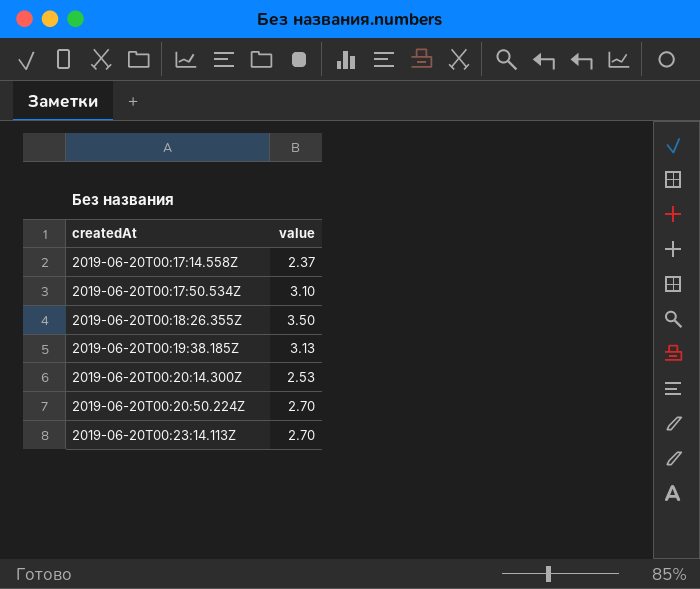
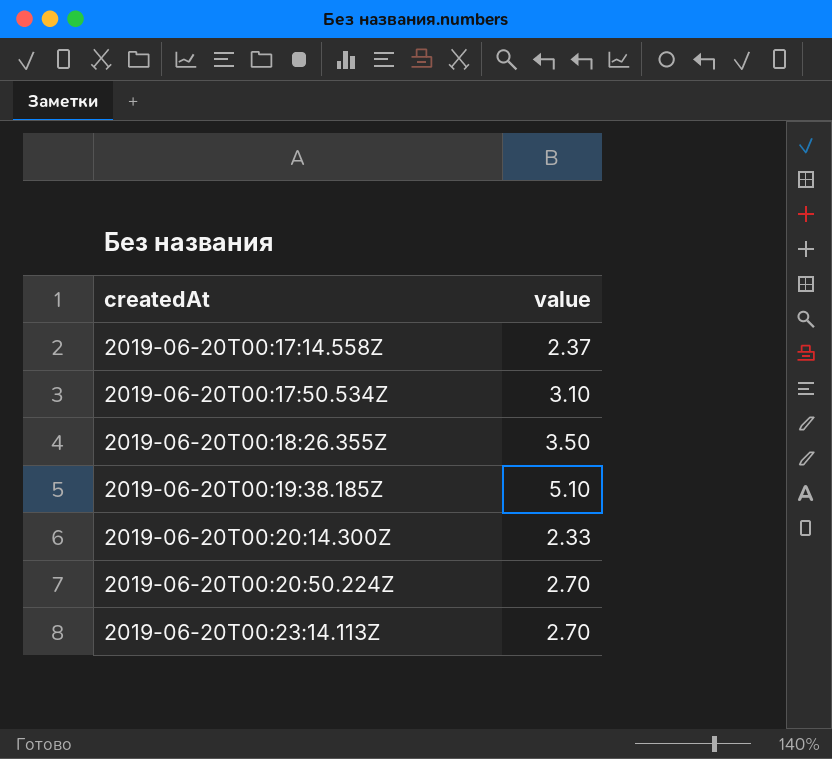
2019-06-20T00:19:38.185Z | value: 3.13 -> 5.10
2019-06-20T00:20:14.300Z | value: 2.53 -> 2.33

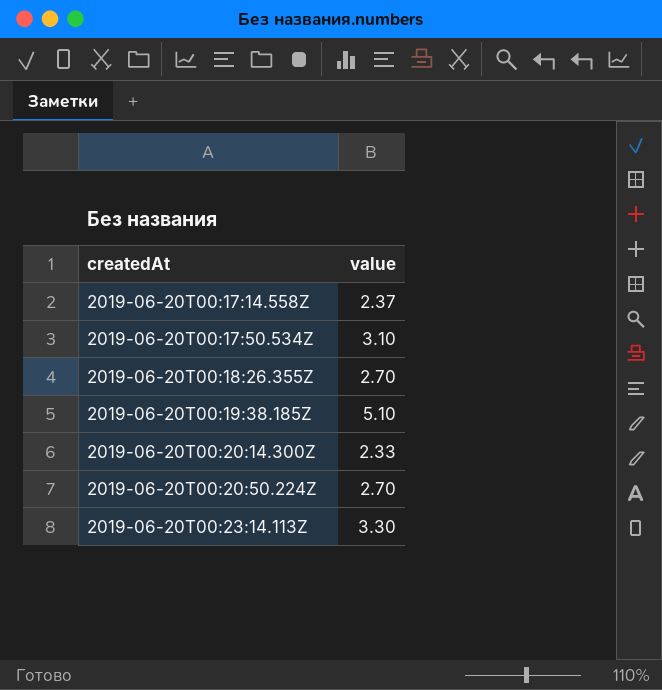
2019-06-20T00:18:26.355Z | value: 3.50 -> 2.70
2019-06-20T00:23:14.113Z | value: 2.70 -> 3.30

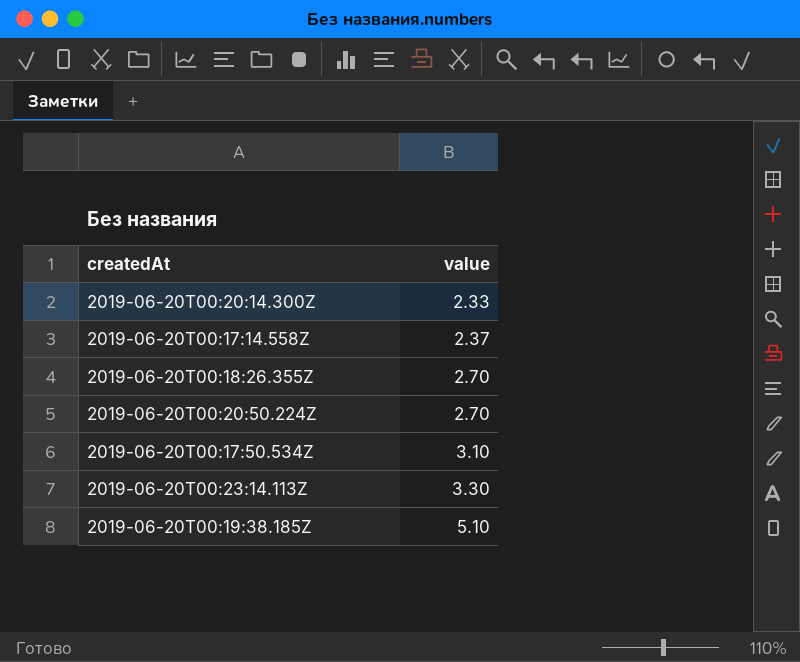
row order: createdAt ascending -> value ascending

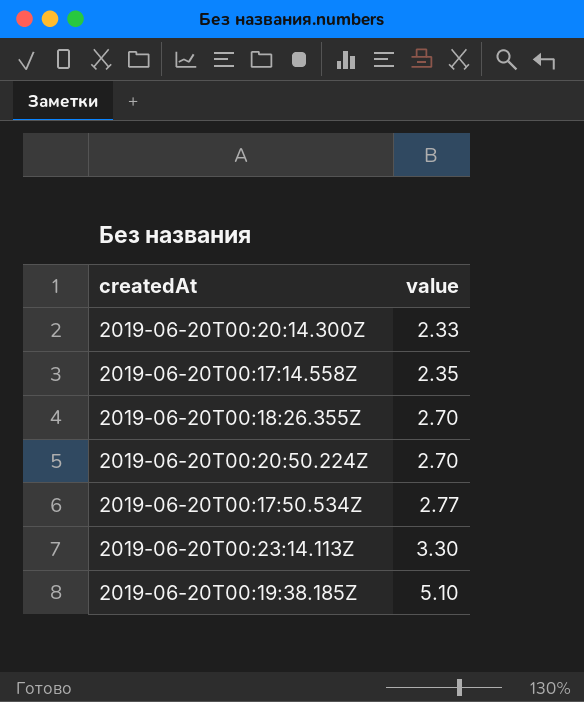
2019-06-20T00:17:14.558Z | value: 2.37 -> 2.35
2019-06-20T00:17:50.534Z | value: 3.10 -> 2.77

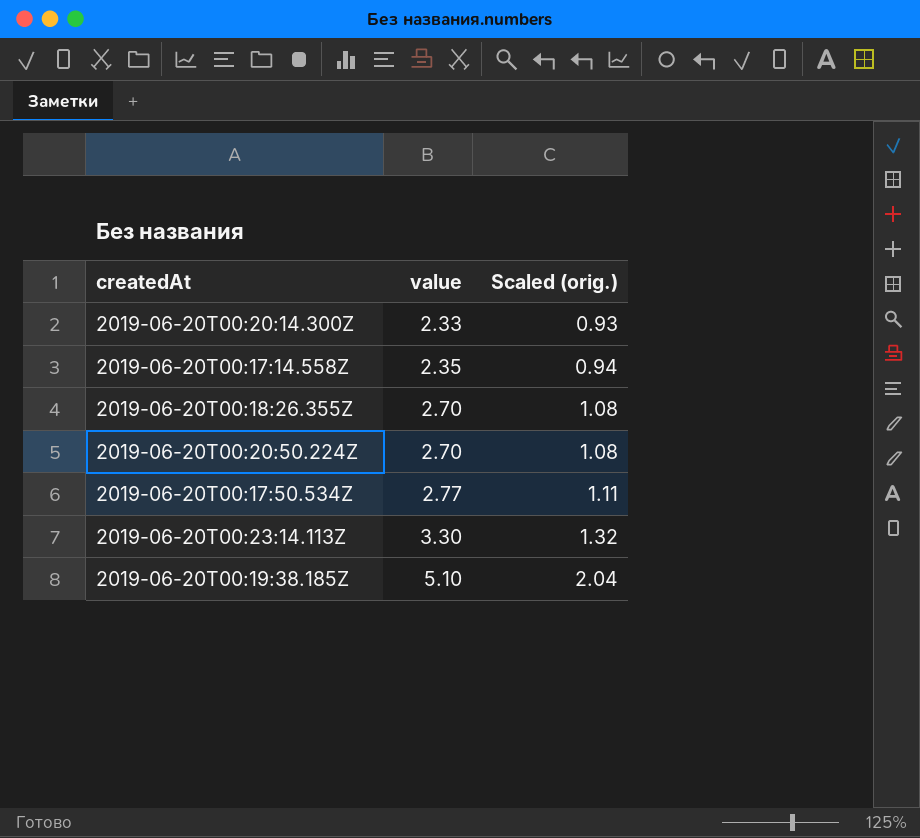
column Scaled (orig.) | formula: none -> [value] * 0.4

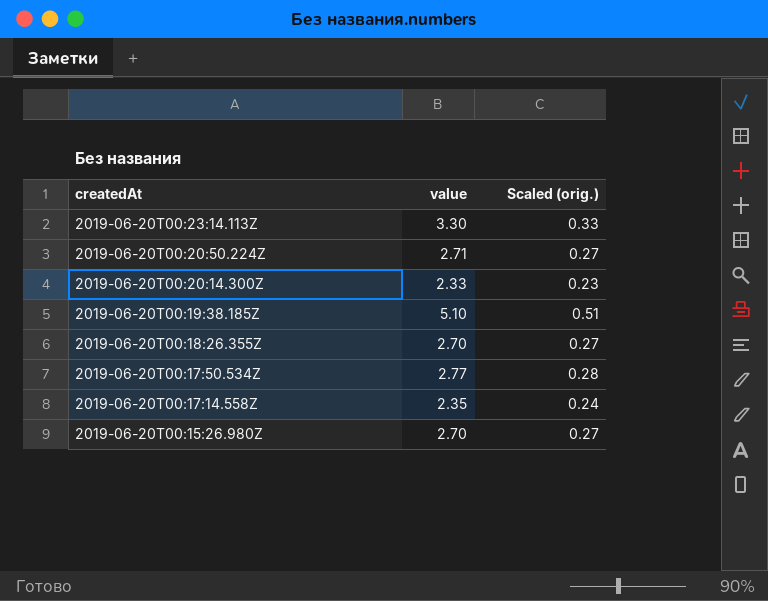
row order: value ascending -> createdAt descending
column Scaled (orig.) | formula: [value] * 0.4 -> [value] * 0.1
2019-06-20T00:20:50.224Z | value: 2.70 -> 2.71
row 2019-06-20T00:15:26.980Z: none -> 2.70 | 0.27

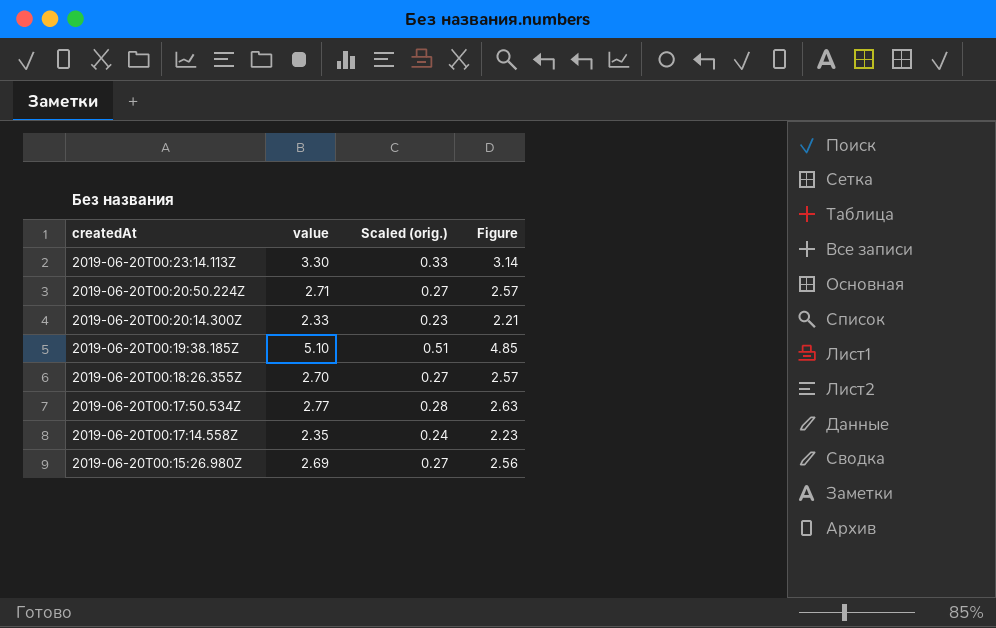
column Figure | formula: none -> [value] * 0.95
2019-06-20T00:15:26.980Z | value: 2.70 -> 2.69

